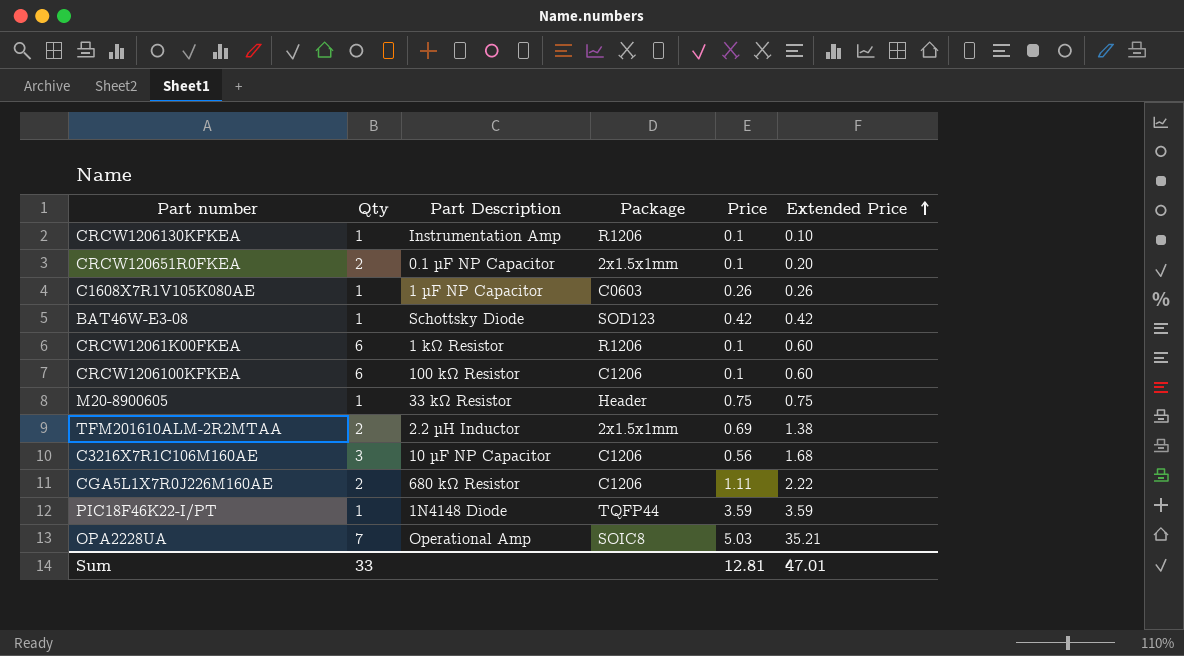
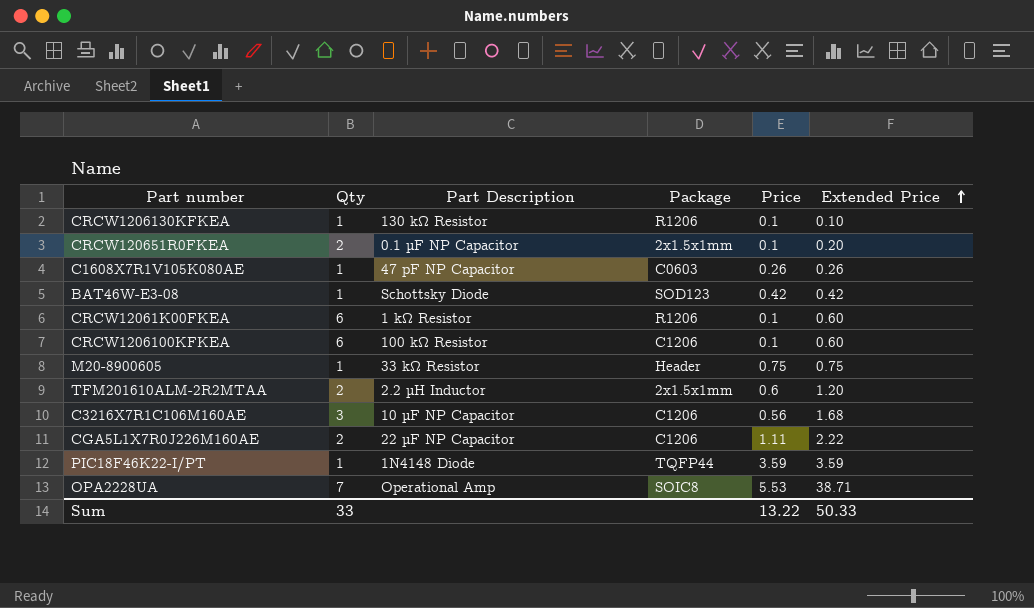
CRCW1206130KFKEA | Part Description: Instrumentation Amp -> 130 kΩ Resistor
C1608X7R1V105K080AE | Part Description: 1 µF NP Capacitor -> 47 pF NP Capacitor
TFM201610ALM-2R2MTAA | Price: 0.69 -> 0.6
TFM201610ALM-2R2MTAA | Extended Price: 1.38 -> 1.20
CGA5L1X7R0J226M160AE | Part Description: 680 kΩ Resistor -> 22 µF NP Capacitor
OPA2228UA | Price: 5.03 -> 5.53
OPA2228UA | Extended Price: 35.21 -> 38.71
Sum | Price: 12.81 -> 13.22
Sum | Extended Price: 47.01 -> 50.33

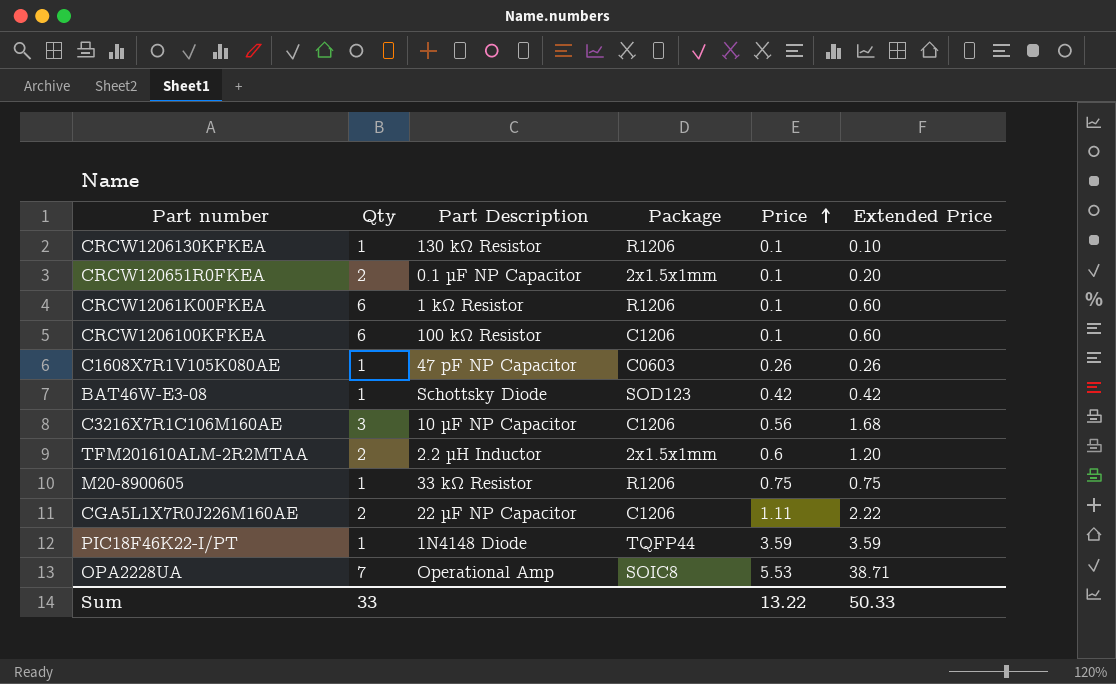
row order: Extended Price ascending -> Price ascending
M20-8900605 | Package: Header -> R1206

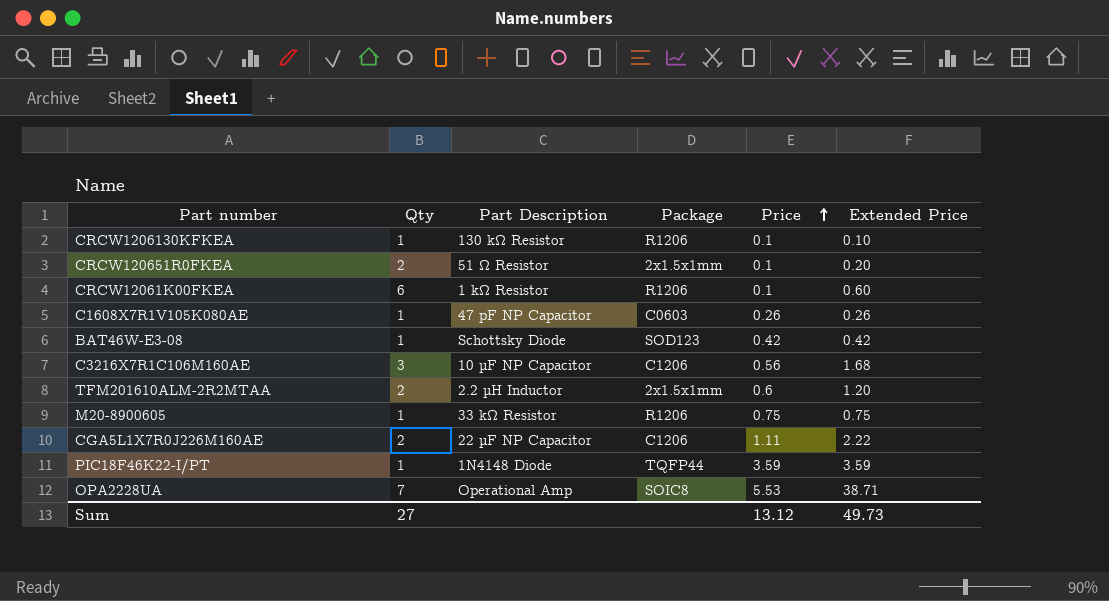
row CRCW1206100KFKEA: 6 | 100 kΩ Resistor | C1206 | 0.1 | 0.60 -> none
CRCW120651R0FKEA | Part Description: 0.1 µF NP Capacitor -> 51 Ω Resistor
Sum | Qty: 33 -> 27
Sum | Price: 13.22 -> 13.12
Sum | Extended Price: 50.33 -> 49.73

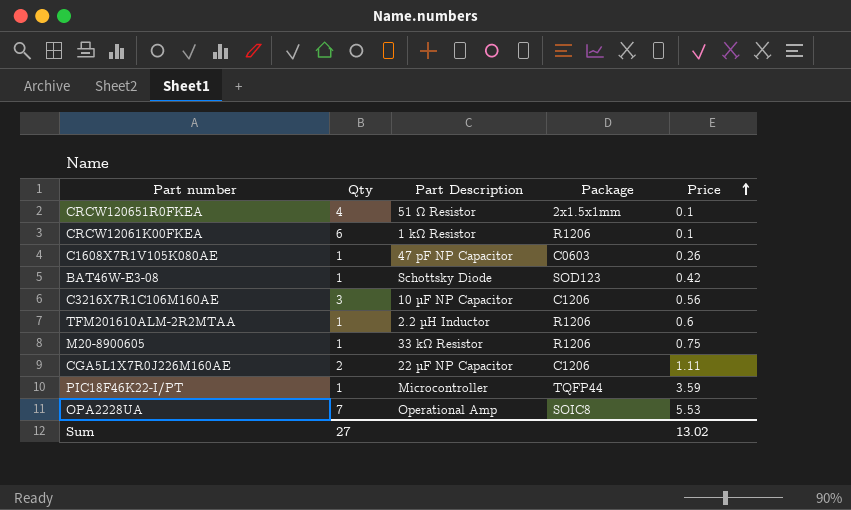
column Extended Price | formula: [Qty] * [Price] -> none
row CRCW1206130KFKEA: 1 | 130 kΩ Resistor | R1206 | 0.1 | 0.10 -> none
CRCW120651R0FKEA | Qty: 2 -> 4
TFM201610ALM-2R2MTAA | Qty: 2 -> 1
TFM201610ALM-2R2MTAA | Package: 2x1.5x1mm -> R1206
PIC18F46K22-I/PT | Part Description: 1N4148 Diode -> Microcontroller
Sum | Price: 13.12 -> 13.02

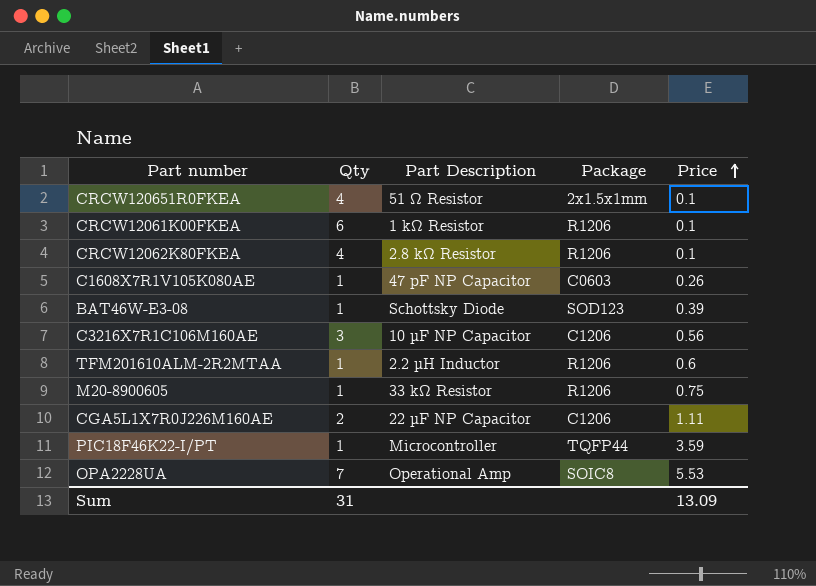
row CRCW12062K80FKEA: none -> 4 | 2.8 kΩ Resistor | R1206 | 0.1
BAT46W-E3-08 | Price: 0.42 -> 0.39
Sum | Qty: 27 -> 31
Sum | Price: 13.02 -> 13.09

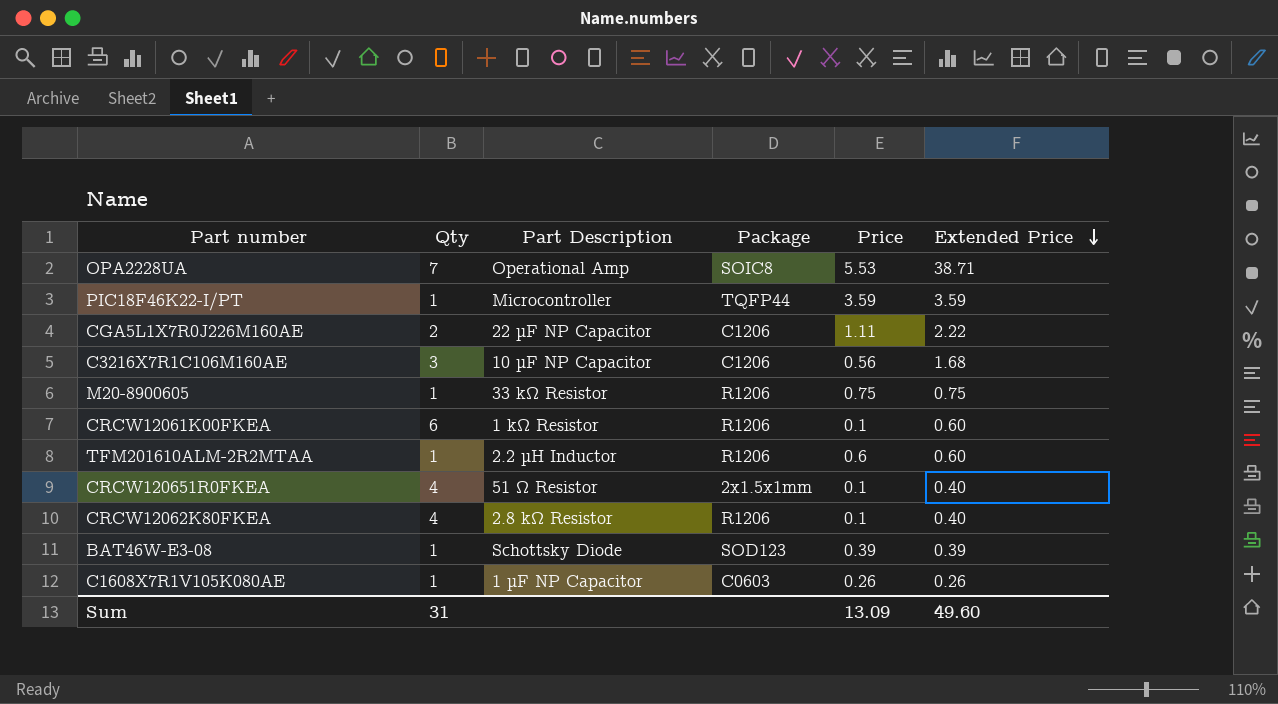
row order: Price ascending -> Extended Price descending
column Extended Price | formula: none -> [Qty] * [Price]
C1608X7R1V105K080AE | Part Description: 47 pF NP Capacitor -> 1 µF NP Capacitor

